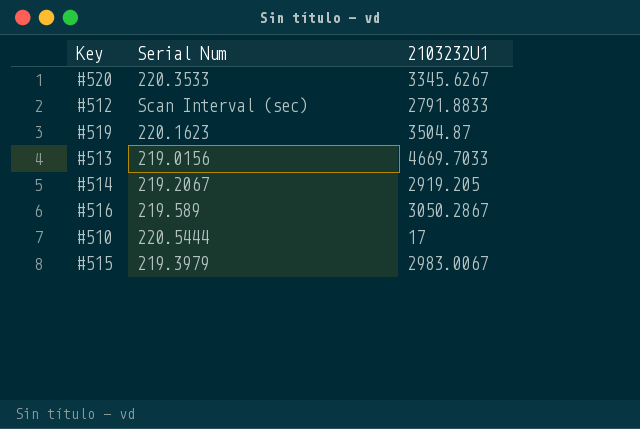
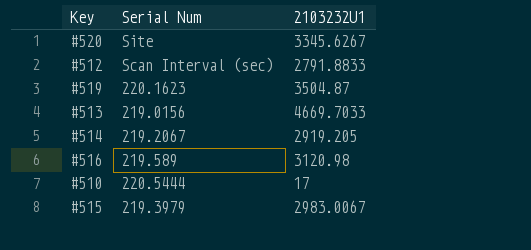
#520 | Serial Num: 220.3533 -> Site
#516 | 2103232U1: 3050.2867 -> 3120.98

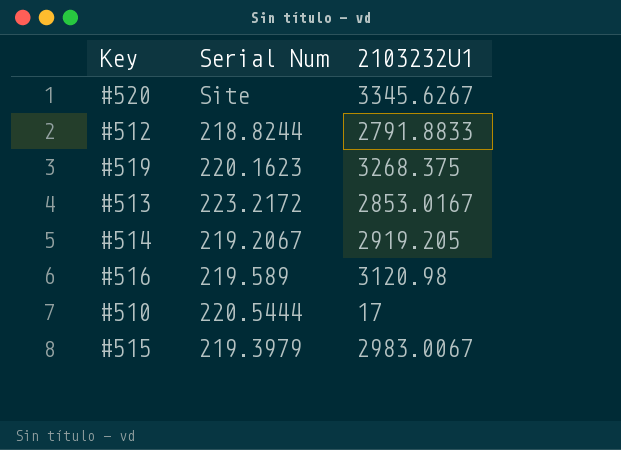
#512 | Serial Num: Scan Interval (sec) -> 218.8244
#519 | 2103232U1: 3504.87 -> 3268.375
#513 | Serial Num: 219.0156 -> 223.2172
#513 | 2103232U1: 4669.7033 -> 2853.0167

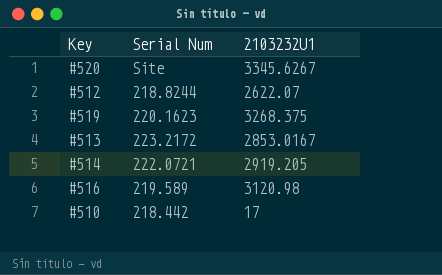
row #515: 219.3979 | 2983.0067 -> none
#512 | 2103232U1: 2791.8833 -> 2622.07
#514 | Serial Num: 219.2067 -> 222.0721
#510 | Serial Num: 220.5444 -> 218.442

